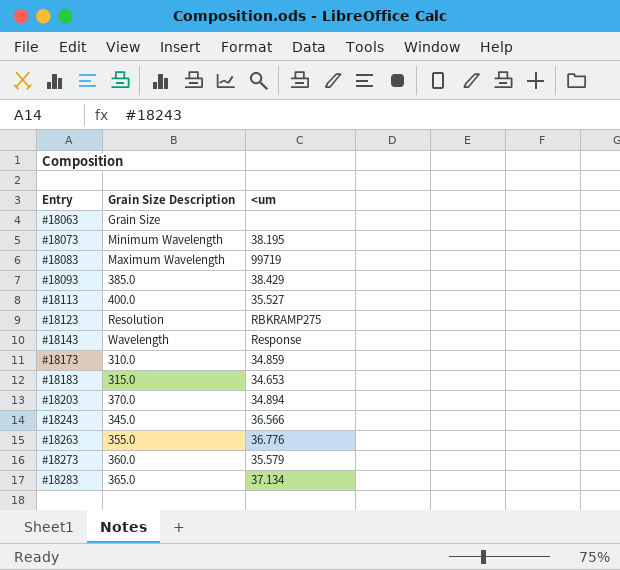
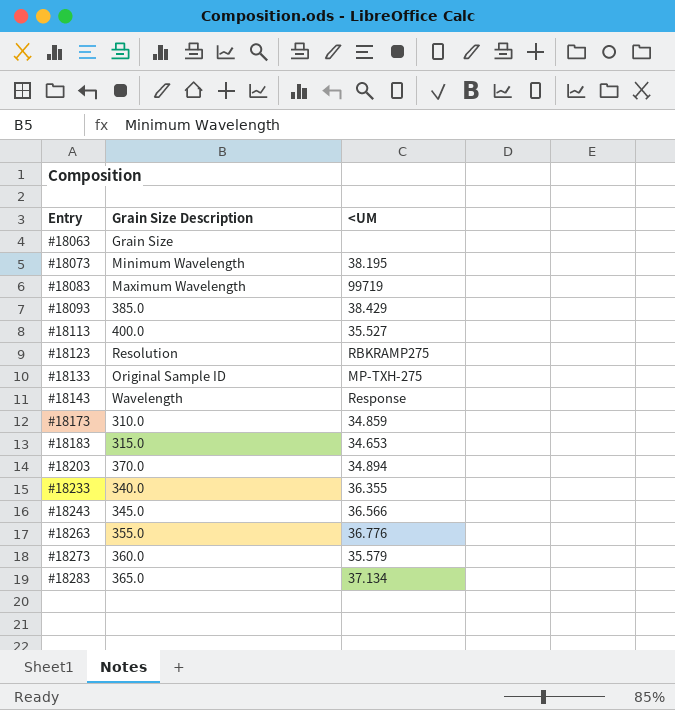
column name: <um -> <UM
row #18133: none -> Original Sample ID | MP-TXH-275
row #18233: none -> 340.0 | 36.355

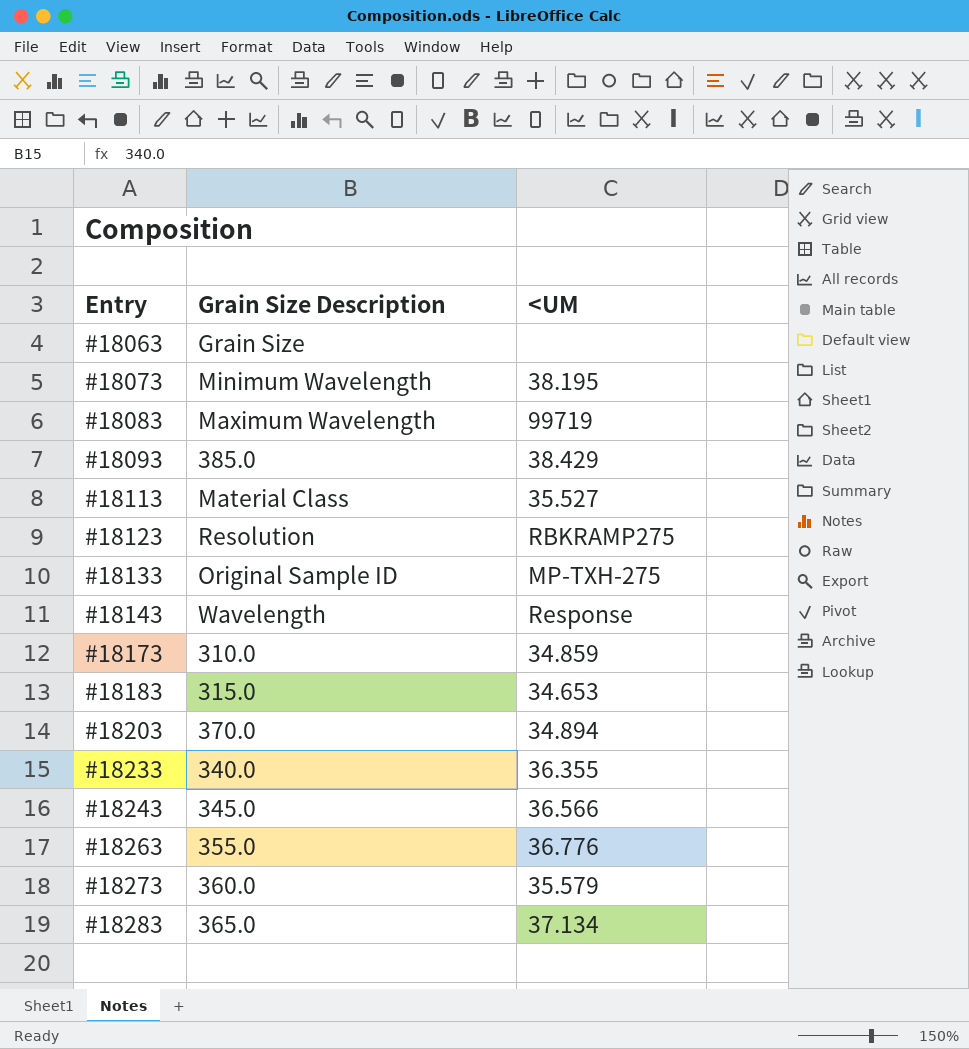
#18113 | Grain Size Description: 400.0 -> Material Class

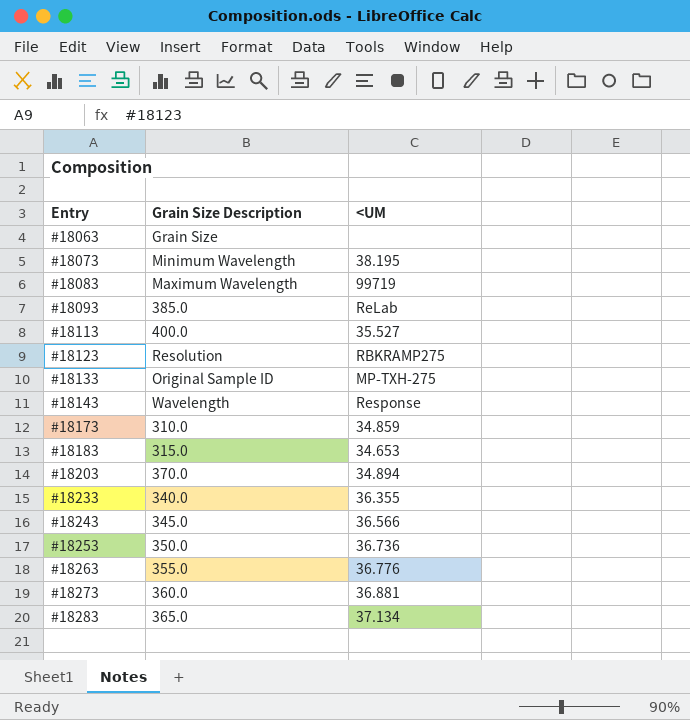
#18093 | <UM: 38.429 -> ReLab
#18113 | Grain Size Description: Material Class -> 400.0
row #18253: none -> 350.0 | 36.736
#18273 | <UM: 35.579 -> 36.881

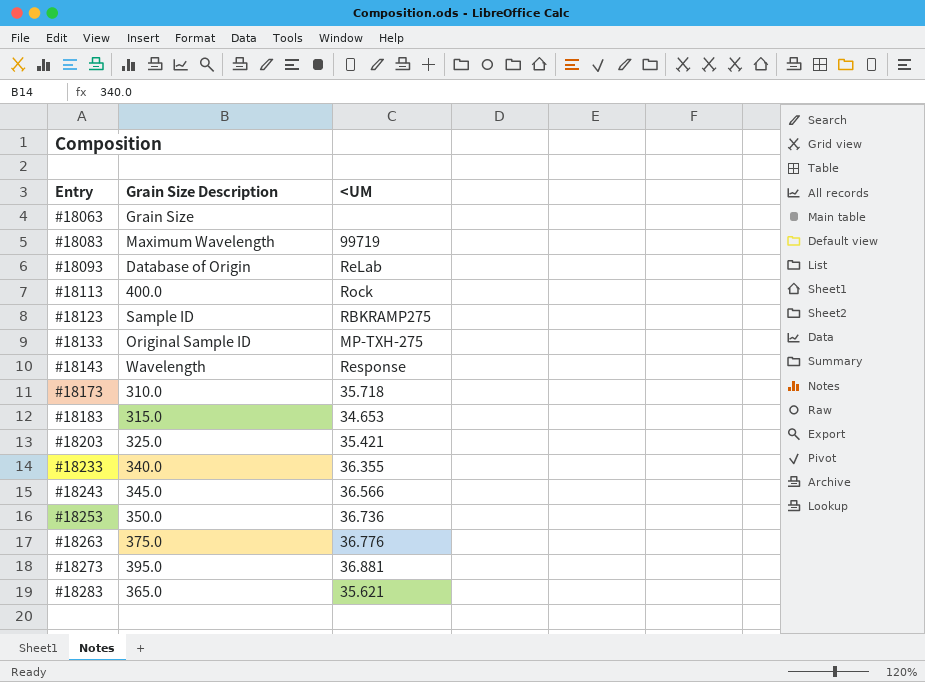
row #18073: Minimum Wavelength | 38.195 -> none
#18093 | Grain Size Description: 385.0 -> Database of Origin
#18113 | <UM: 35.527 -> Rock
#18123 | Grain Size Description: Resolution -> Sample ID
#18173 | <UM: 34.859 -> 35.718
#18203 | Grain Size Description: 370.0 -> 325.0
#18203 | <UM: 34.894 -> 35.421
#18263 | Grain Size Description: 355.0 -> 375.0
#18273 | Grain Size Description: 360.0 -> 395.0
#18283 | <UM: 37.134 -> 35.621

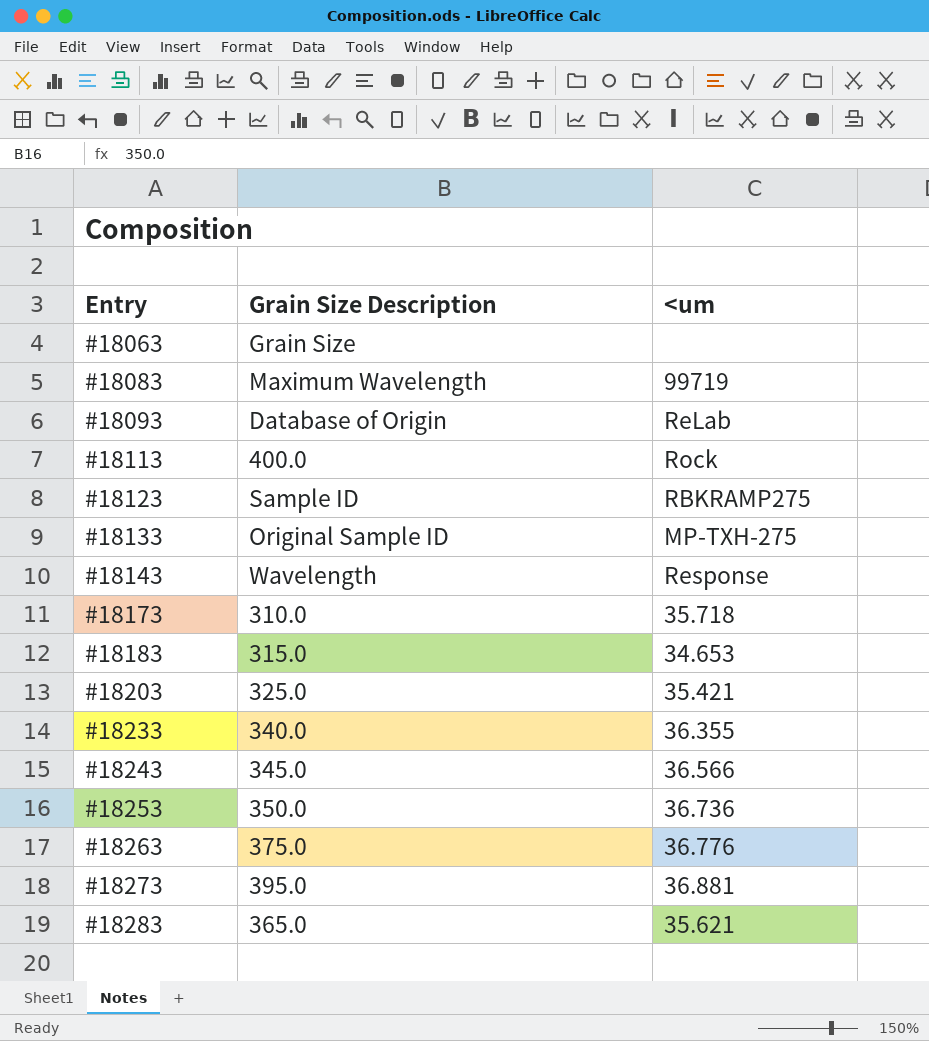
column name: <UM -> <um

